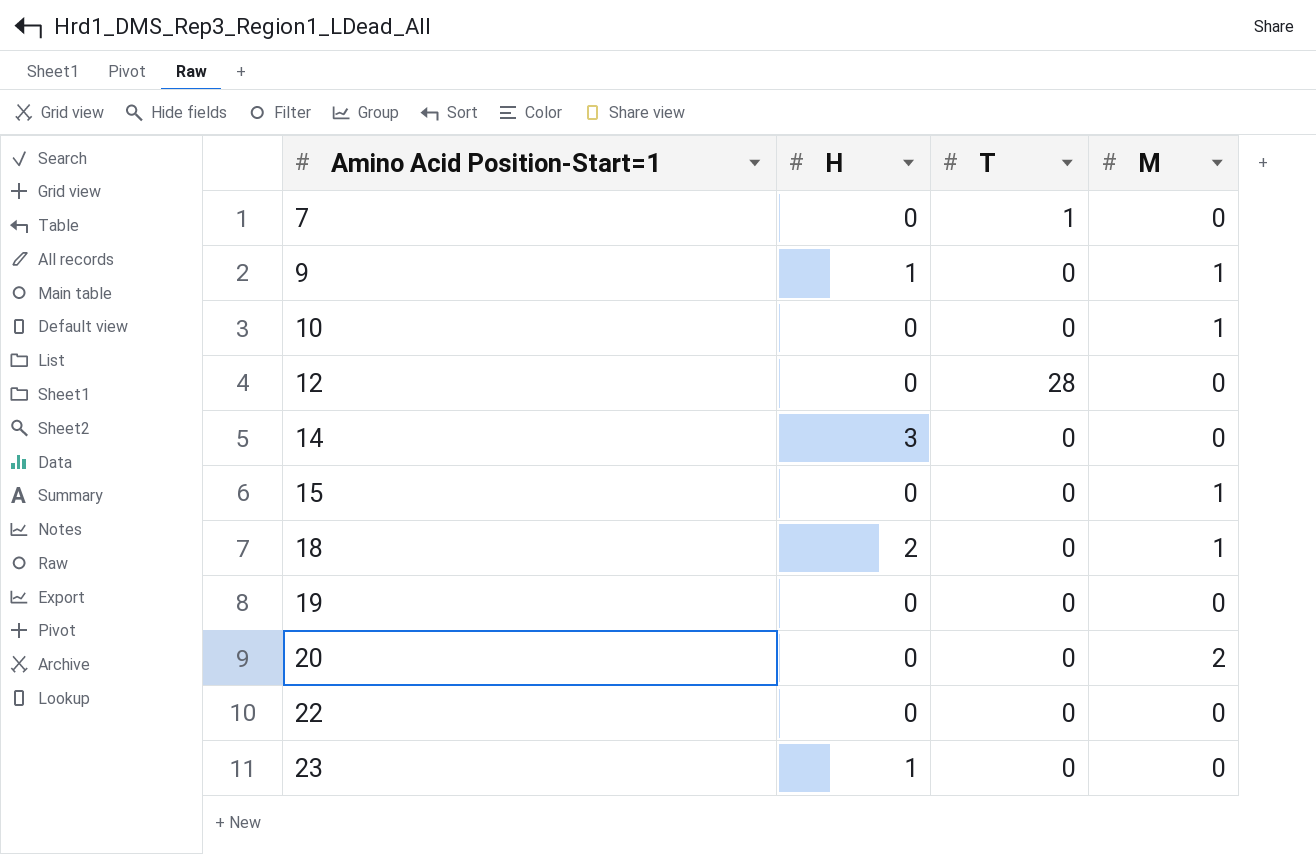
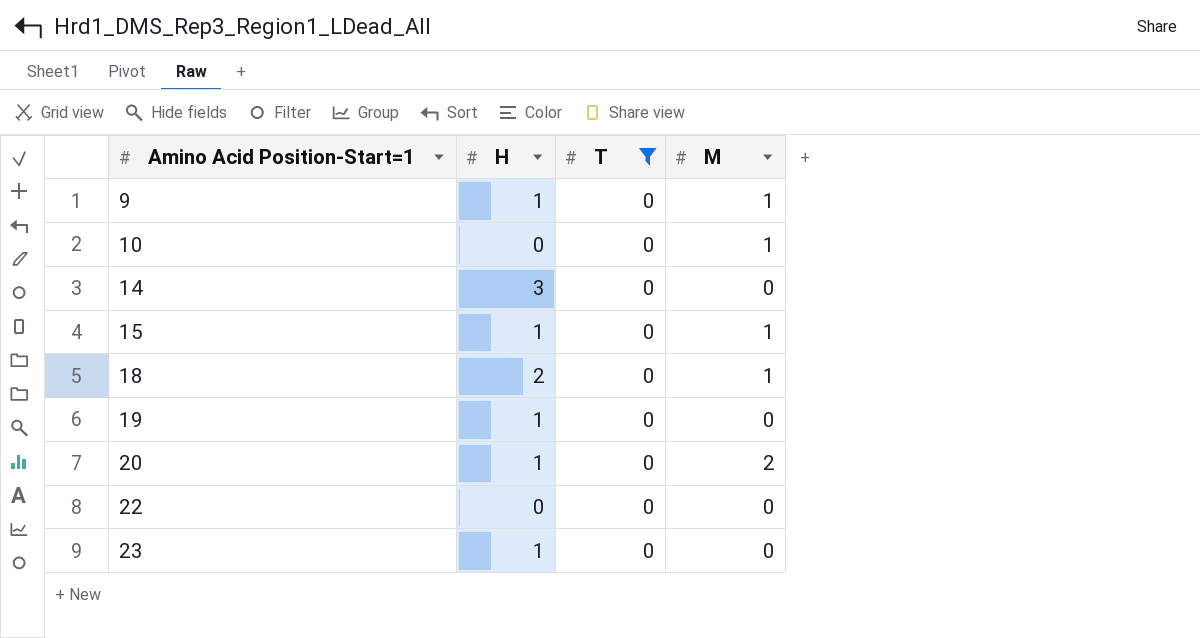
filter: none -> T = 0
15 | H: 0 -> 1
19 | H: 0 -> 1
20 | H: 0 -> 1

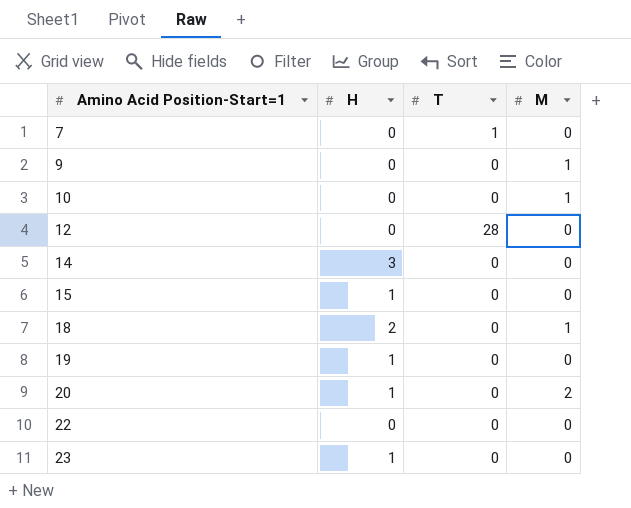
filter: T = 0 -> none
9 | H: 1 -> 0
15 | M: 1 -> 0

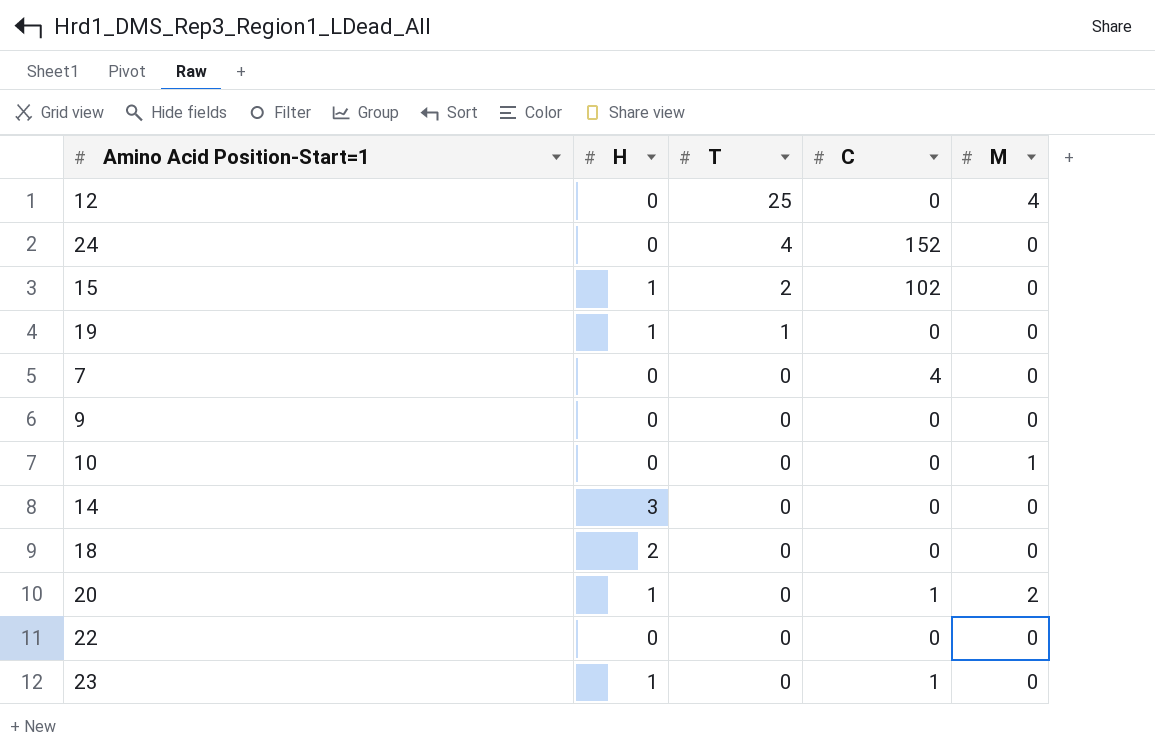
row order: Amino Acid Position-Start=1 ascending -> T descending
column C | position: none -> 4
12 | T: 28 -> 25
12 | M: 0 -> 4
row 24: none -> 0 | 4 | 152 | 0
15 | T: 0 -> 2
19 | T: 0 -> 1
7 | T: 1 -> 0
9 | M: 1 -> 0
18 | M: 1 -> 0

